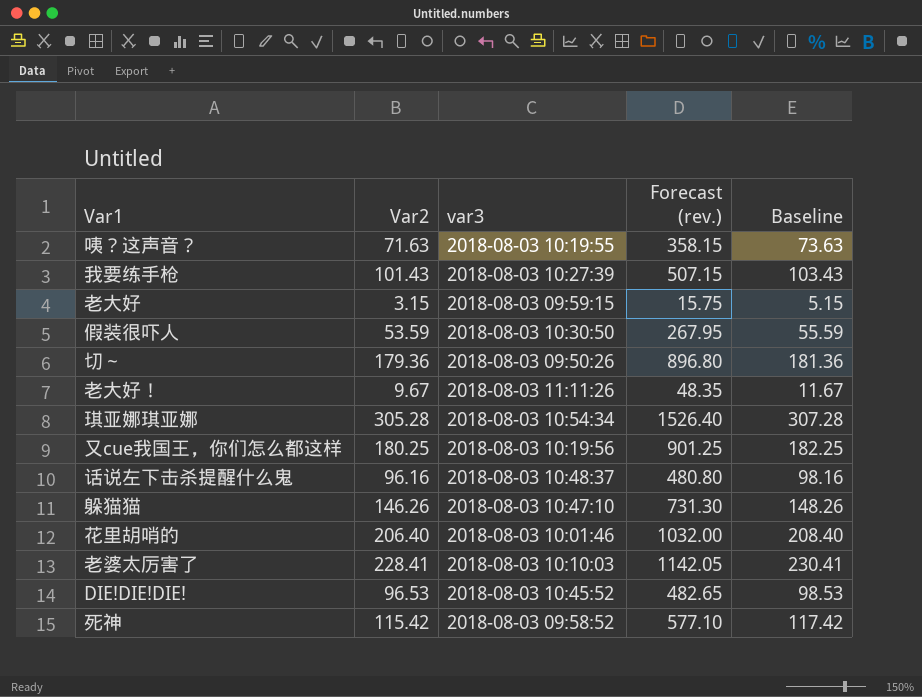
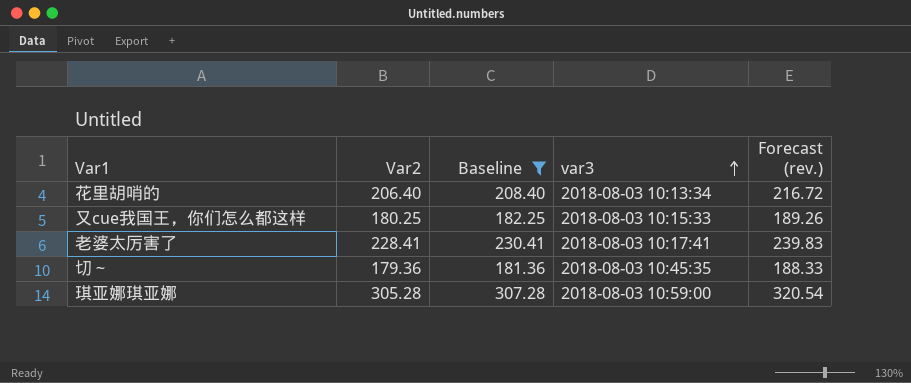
filter: none -> Baseline >= 181.36
row order: none -> var3 ascending
column Baseline | position: 5 -> 3
column Forecast (rev.) | formula: [Var2] * 5 -> [Var2] * 1.05
花里胡哨的 | var3: 2018-08-03 10:01:46 -> 2018-08-03 10:13:34
又cue我国王，你们怎么都这样 | var3: 2018-08-03 10:19:56 -> 2018-08-03 10:15:33
老婆太厉害了 | var3: 2018-08-03 10:10:03 -> 2018-08-03 10:17:41
切～ | var3: 2018-08-03 09:50:26 -> 2018-08-03 10:45:35
琪亚娜琪亚娜 | var3: 2018-08-03 10:54:34 -> 2018-08-03 10:59:00

